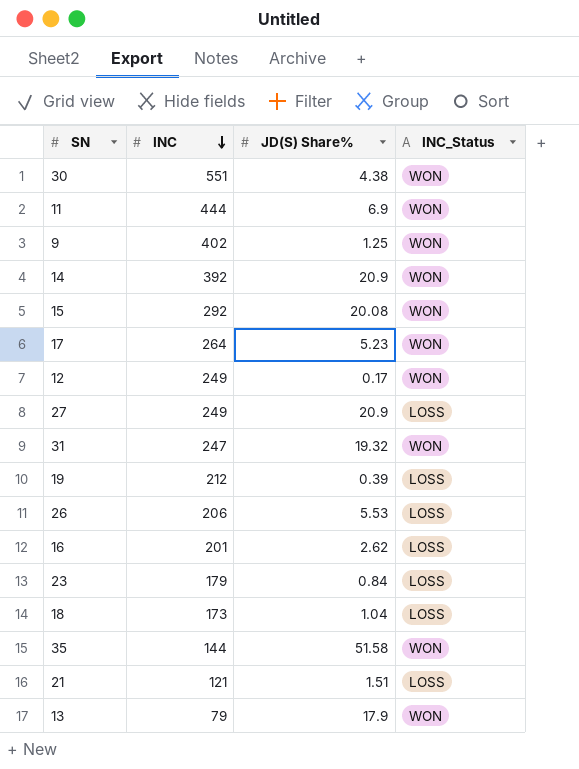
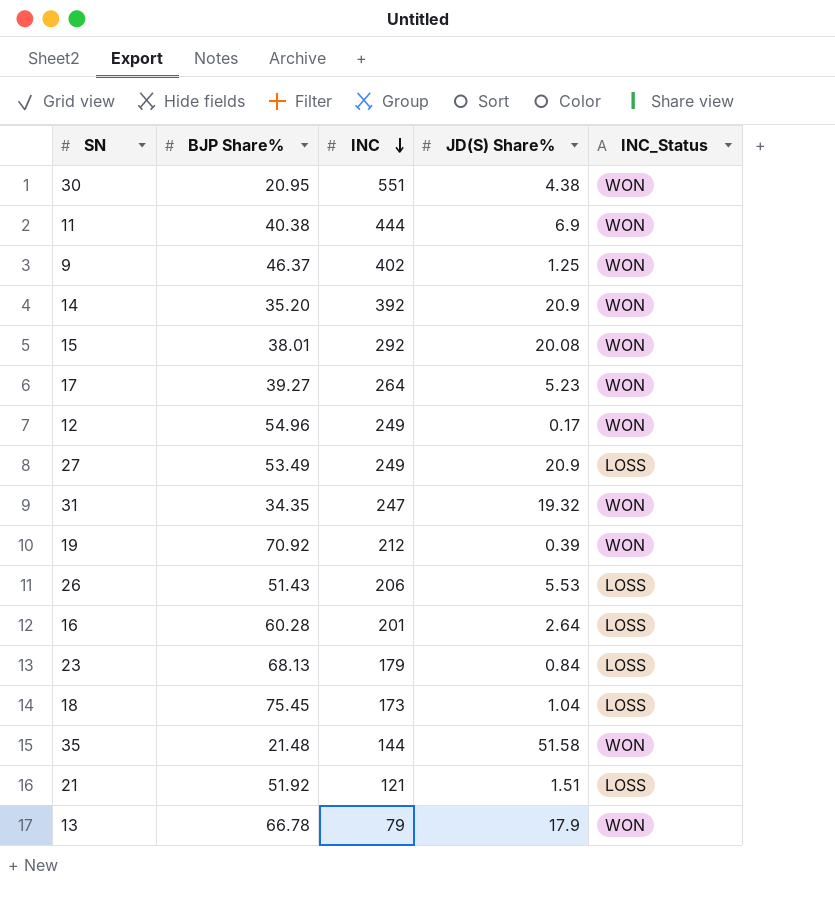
column BJP Share% | position: none -> 2
19 | INC_Status: LOSS -> WON
16 | JD(S) Share%: 2.62 -> 2.64

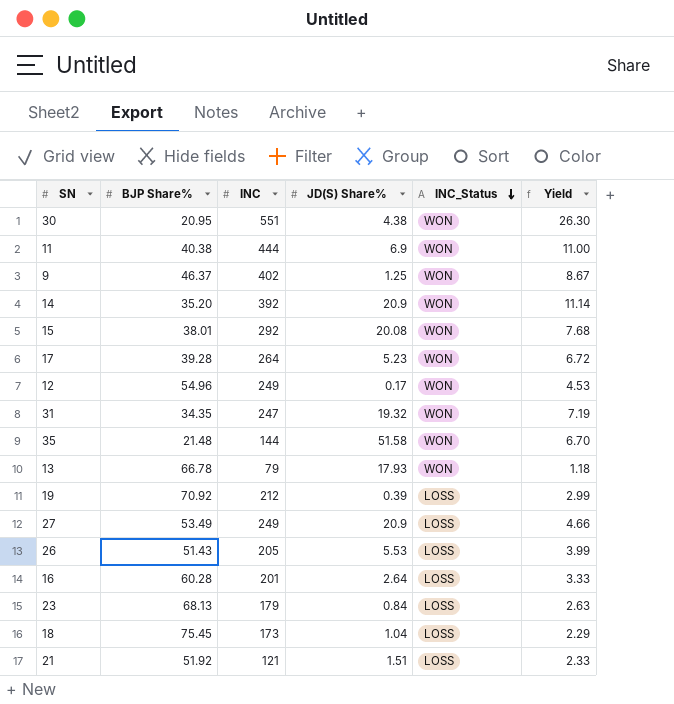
row order: INC descending -> INC_Status descending
column Yield | formula: none -> [INC] / [BJP Share%]
17 | BJP Share%: 39.27 -> 39.28
13 | JD(S) Share%: 17.9 -> 17.93
19 | INC_Status: WON -> LOSS
26 | INC: 206 -> 205

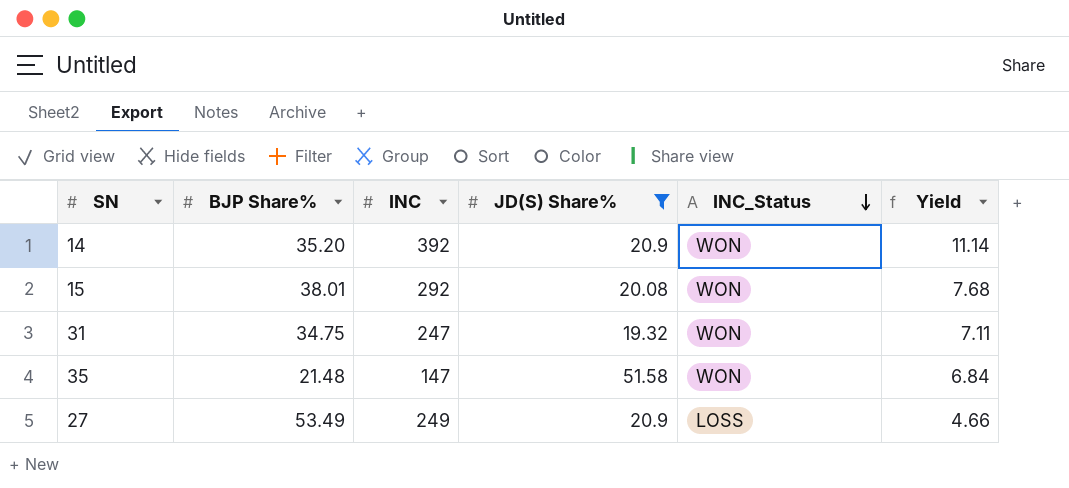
filter: none -> JD(S) Share% >= 19.32
31 | BJP Share%: 34.35 -> 34.75
31 | Yield: 7.19 -> 7.11
35 | INC: 144 -> 147
35 | Yield: 6.70 -> 6.84

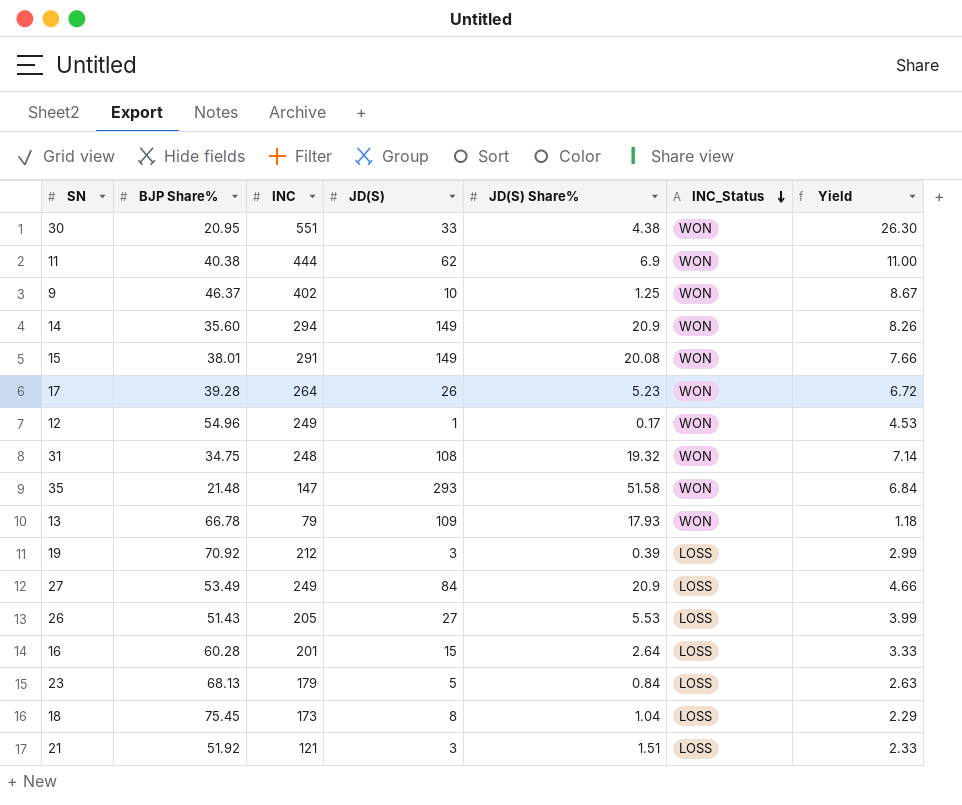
filter: JD(S) Share% >= 19.32 -> none
column JD(S) | position: none -> 4
14 | BJP Share%: 35.20 -> 35.60
14 | INC: 392 -> 294
14 | Yield: 11.14 -> 8.26
15 | INC: 292 -> 291
15 | Yield: 7.68 -> 7.66
31 | INC: 247 -> 248
31 | Yield: 7.11 -> 7.14

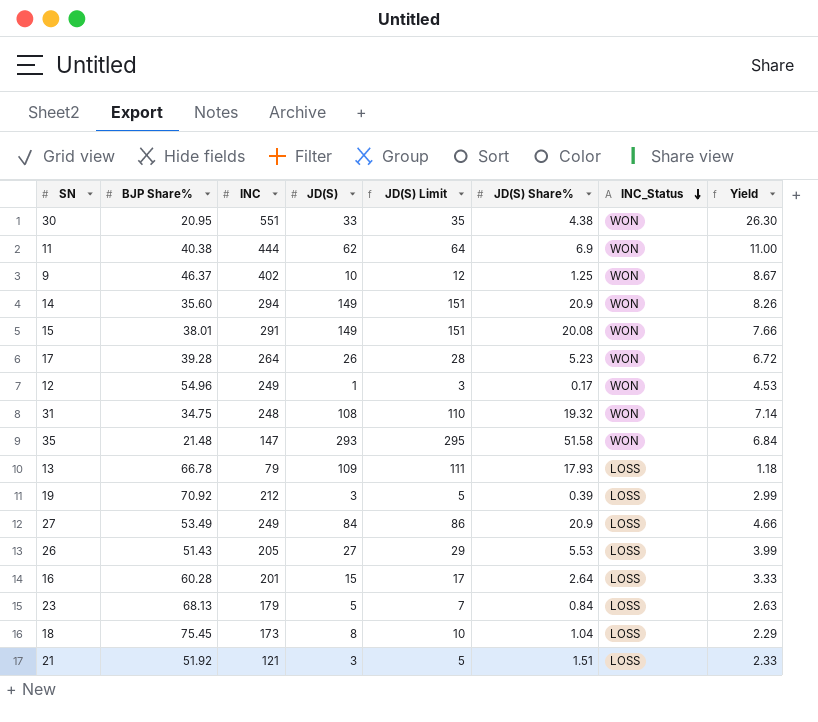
column JD(S) Limit | formula: none -> [JD(S)] + 2
13 | INC_Status: WON -> LOSS

